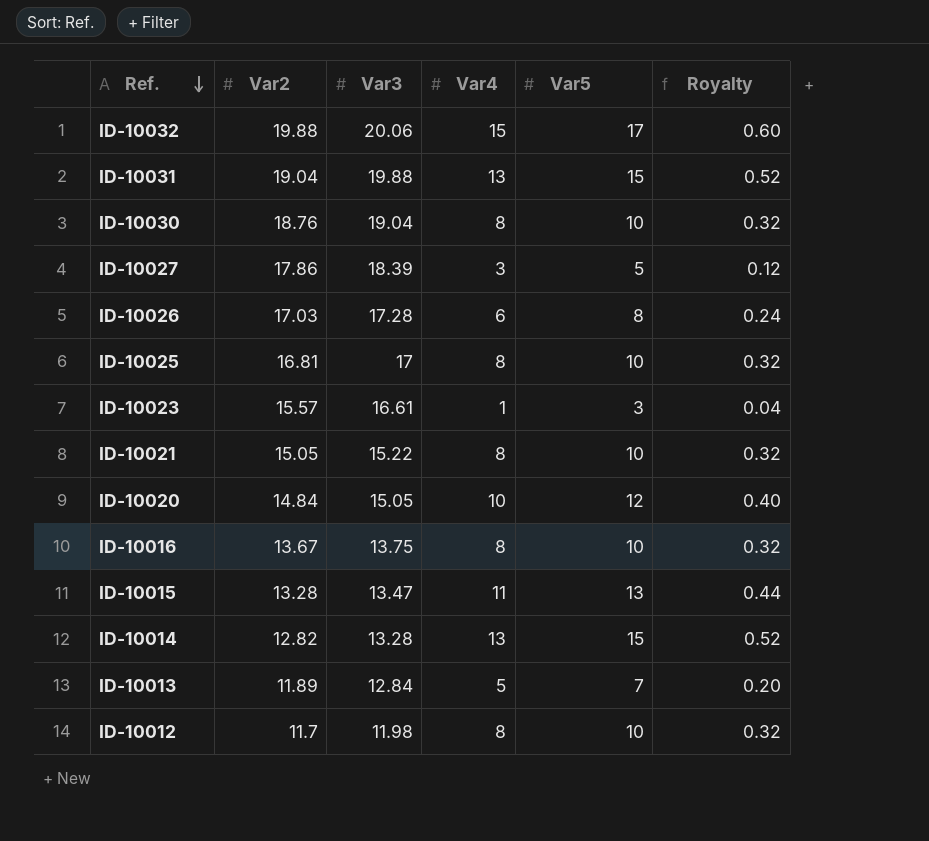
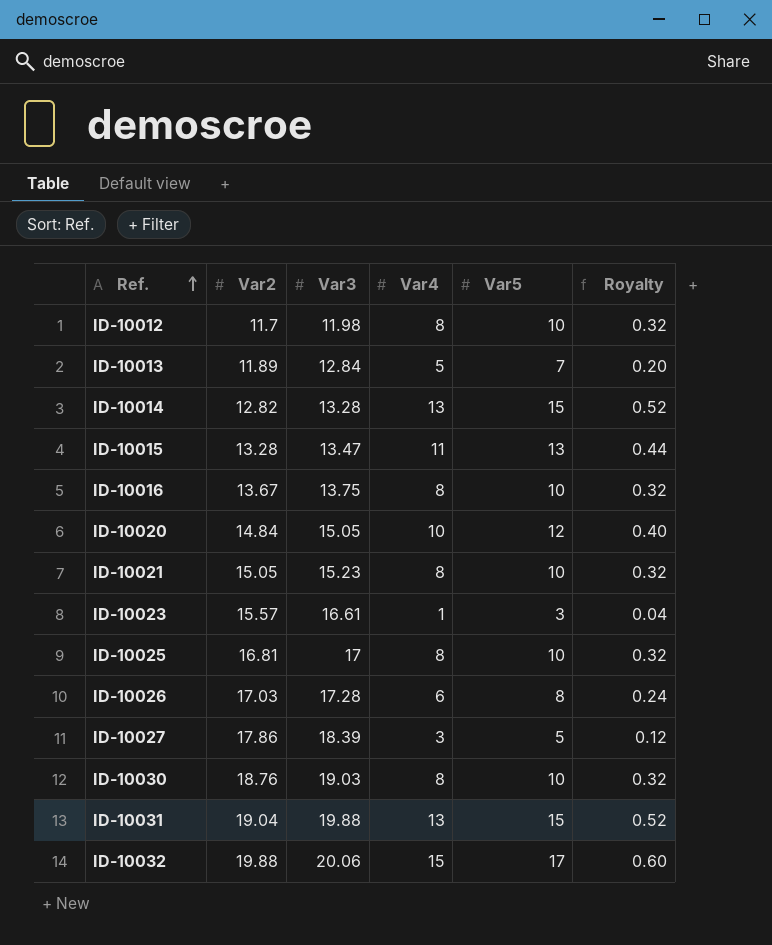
row order: Ref. descending -> Ref. ascending
ID-10021 | Var3: 15.22 -> 15.23
ID-10030 | Var3: 19.04 -> 19.03

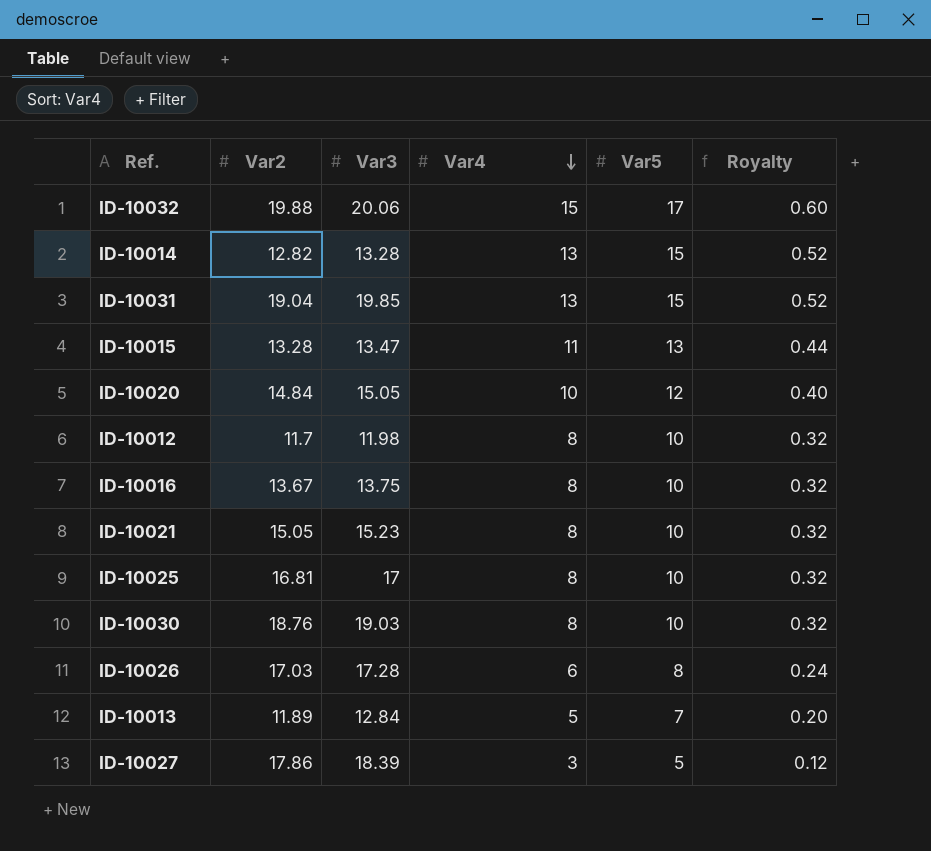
row order: Ref. ascending -> Var4 descending
row ID-10023: 15.57 | 16.61 | 1 | 3 | 0.04 -> none
ID-10031 | Var3: 19.88 -> 19.85

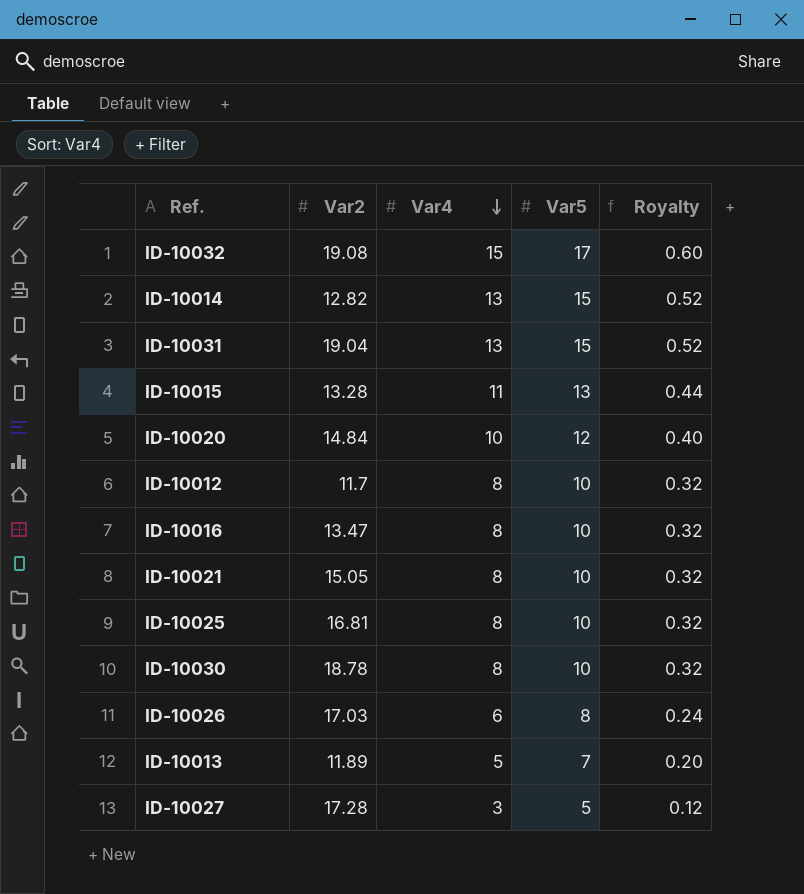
column Var3 | position: 3 -> none
ID-10032 | Var2: 19.88 -> 19.08
ID-10016 | Var2: 13.67 -> 13.47
ID-10030 | Var2: 18.76 -> 18.78
ID-10027 | Var2: 17.86 -> 17.28

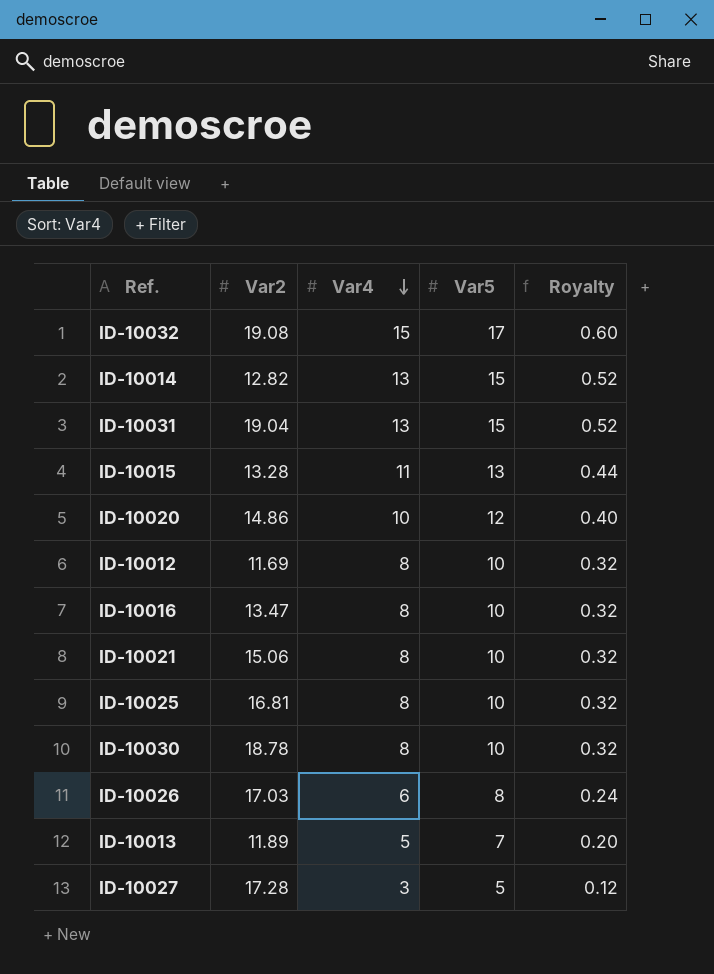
ID-10020 | Var2: 14.84 -> 14.86
ID-10012 | Var2: 11.7 -> 11.69
ID-10021 | Var2: 15.05 -> 15.06

